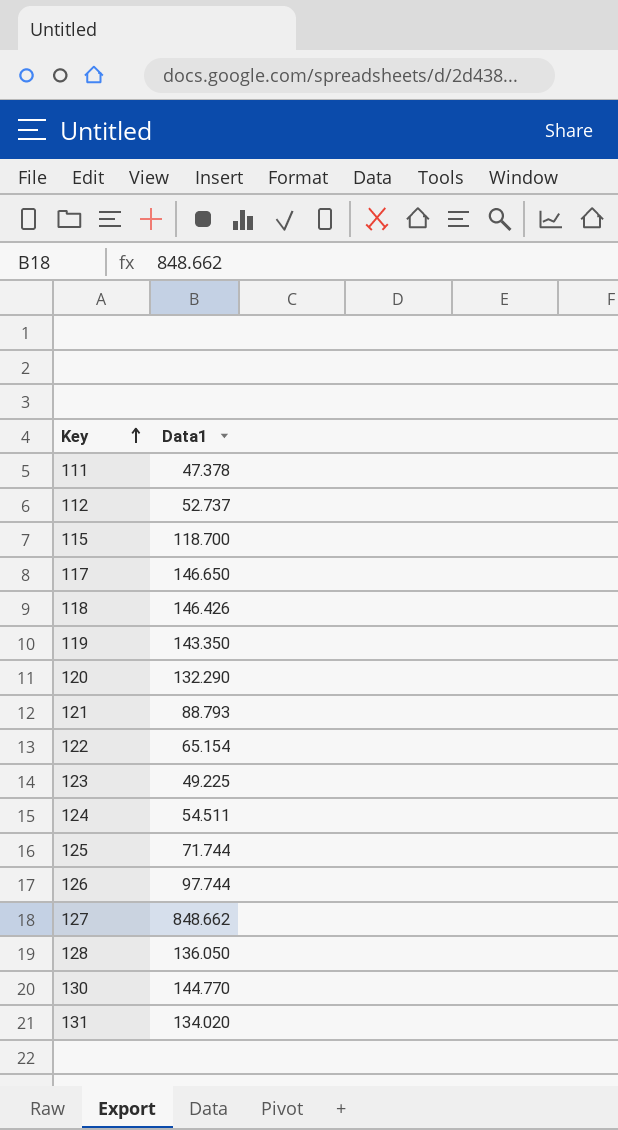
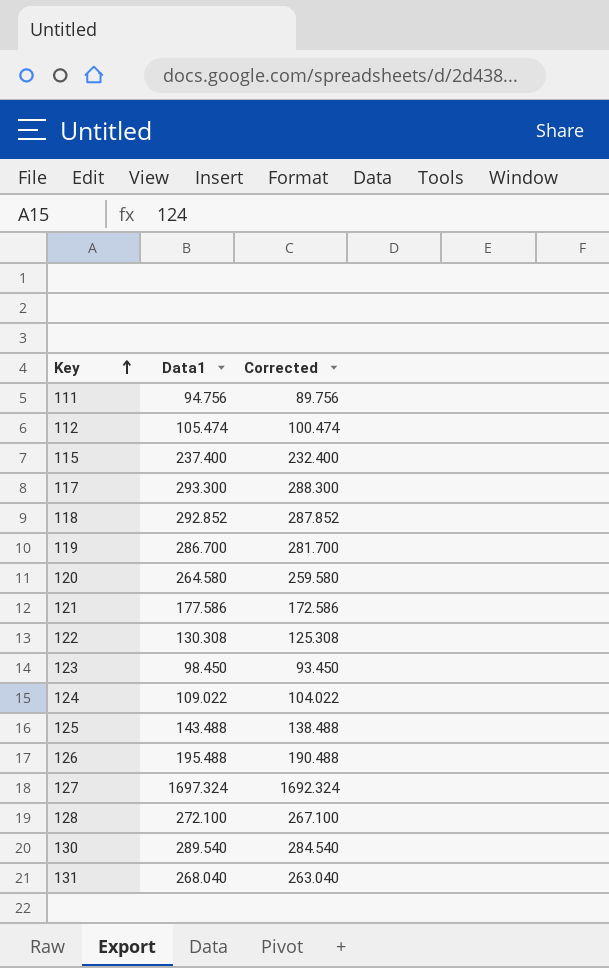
column Corrected | formula: none -> [Data1] - 5
111 | Data1: 47.378 -> 94.756
112 | Data1: 52.737 -> 105.474
115 | Data1: 118.700 -> 237.400
117 | Data1: 146.650 -> 293.300
118 | Data1: 146.426 -> 292.852
119 | Data1: 143.350 -> 286.700
120 | Data1: 132.290 -> 264.580
121 | Data1: 88.793 -> 177.586
122 | Data1: 65.154 -> 130.308
123 | Data1: 49.225 -> 98.450
124 | Data1: 54.511 -> 109.022
125 | Data1: 71.744 -> 143.488
126 | Data1: 97.744 -> 195.488
127 | Data1: 848.662 -> 1697.324
128 | Data1: 136.050 -> 272.100
130 | Data1: 144.770 -> 289.540
131 | Data1: 134.020 -> 268.040

